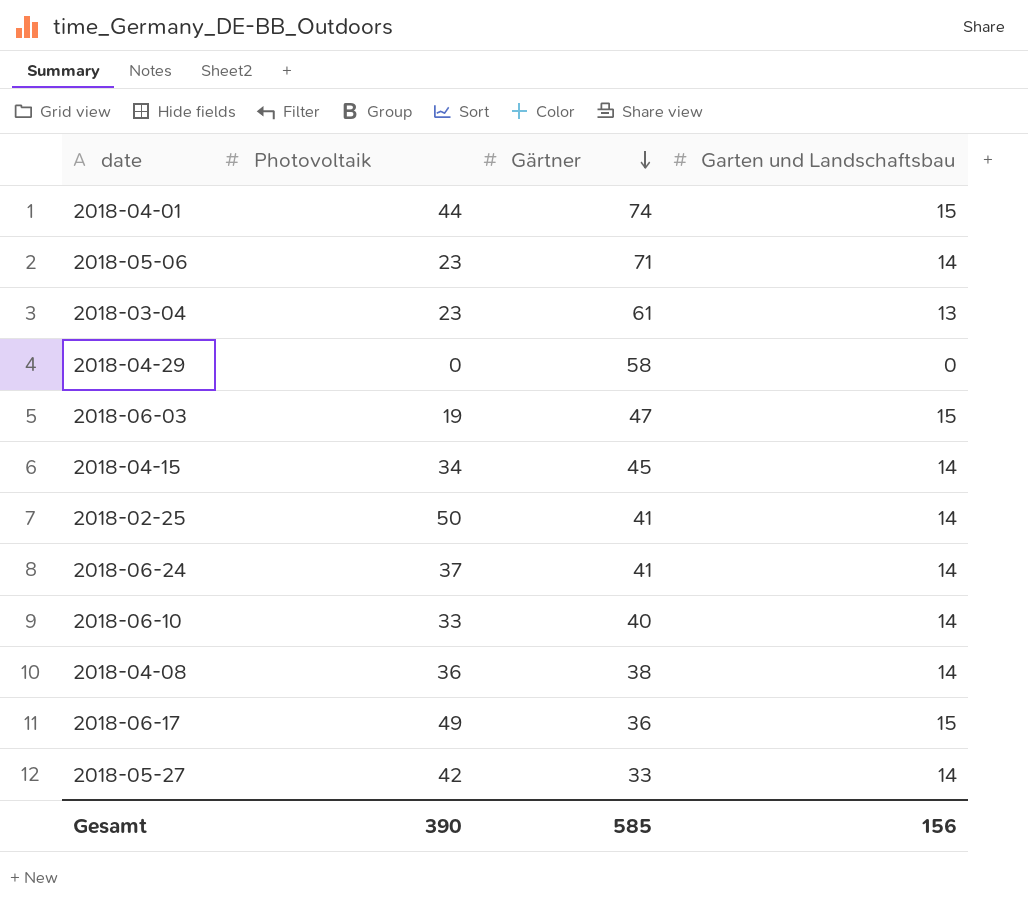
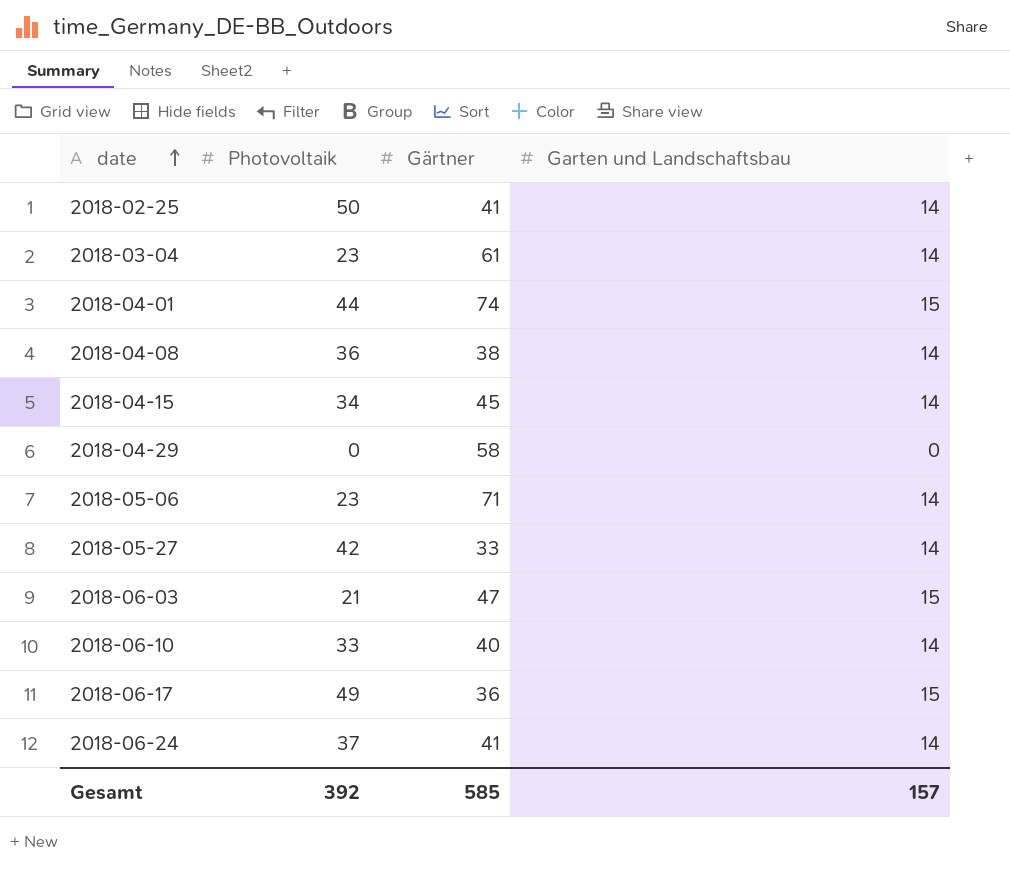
row order: Gärtner descending -> date ascending
2018-03-04 | Garten und Landschaftsbau: 13 -> 14
2018-06-03 | Photovoltaik: 19 -> 21
Gesamt | Photovoltaik: 390 -> 392
Gesamt | Garten und Landschaftsbau: 156 -> 157

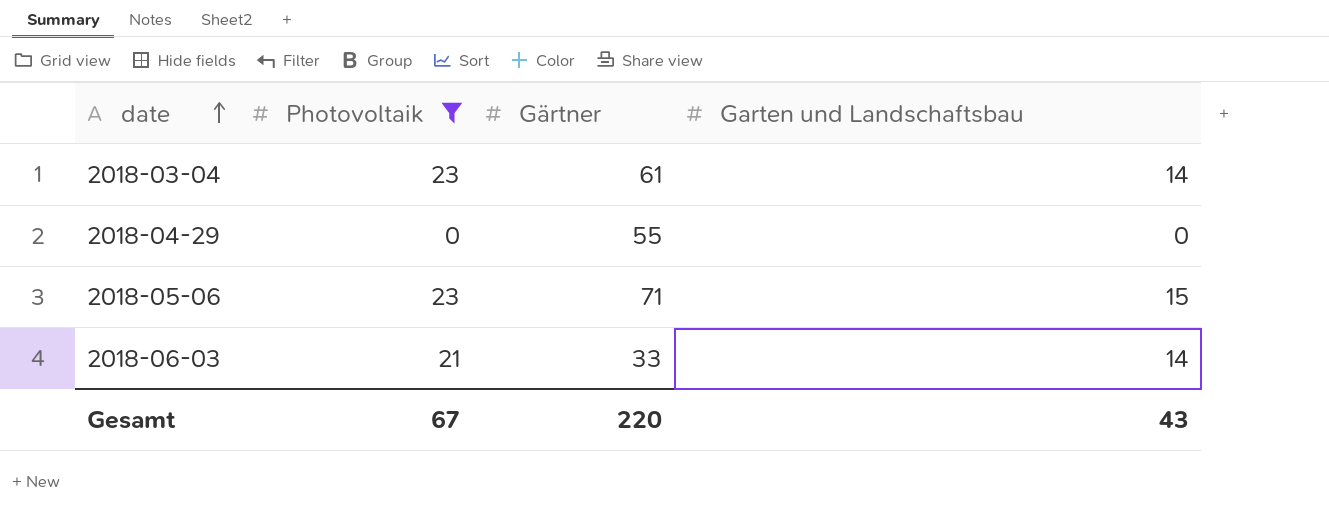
filter: none -> Photovoltaik <= 23
2018-04-29 | Gärtner: 58 -> 55
2018-05-06 | Garten und Landschaftsbau: 14 -> 15
2018-06-03 | Gärtner: 47 -> 33
2018-06-03 | Garten und Landschaftsbau: 15 -> 14
Gesamt | Photovoltaik: 392 -> 67
Gesamt | Gärtner: 585 -> 220
Gesamt | Garten und Landschaftsbau: 157 -> 43

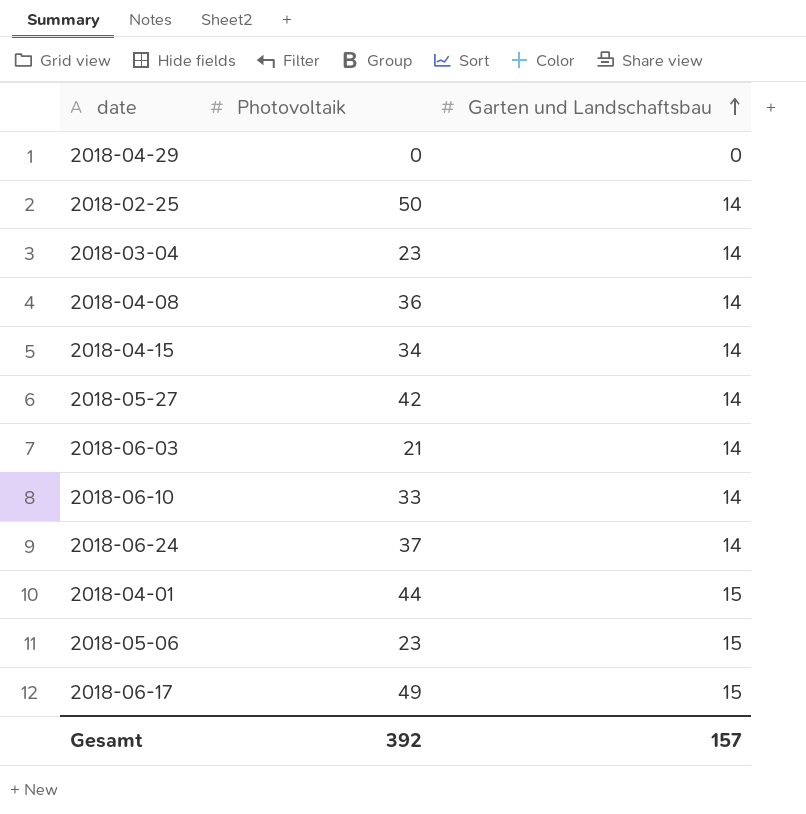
filter: Photovoltaik <= 23 -> none
row order: date ascending -> Garten und Landschaftsbau ascending
column Gärtner | position: 3 -> none
Gesamt | Photovoltaik: 67 -> 392
Gesamt | Garten und Landschaftsbau: 43 -> 157

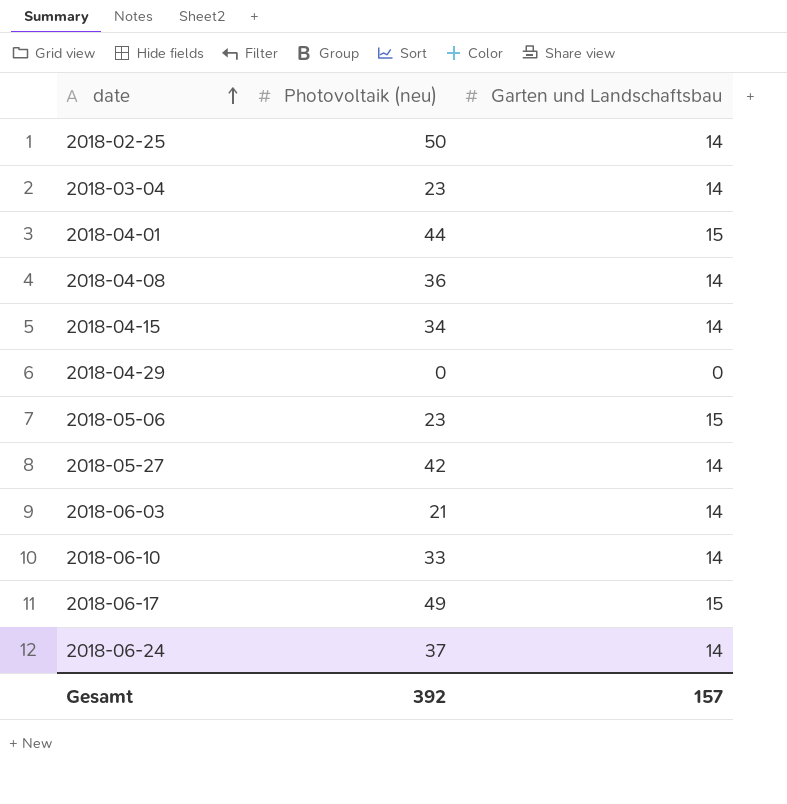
row order: Garten und Landschaftsbau ascending -> date ascending
column name: Photovoltaik -> Photovoltaik (neu)

